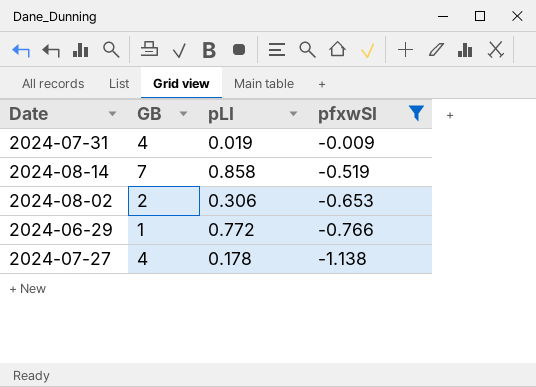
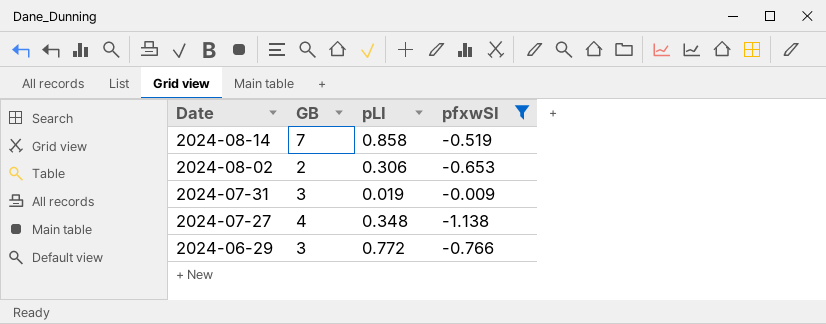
row order: pfxwSI descending -> Date descending
2024-07-31 | GB: 4 -> 3
2024-07-27 | pLI: 0.178 -> 0.348
2024-06-29 | GB: 1 -> 3

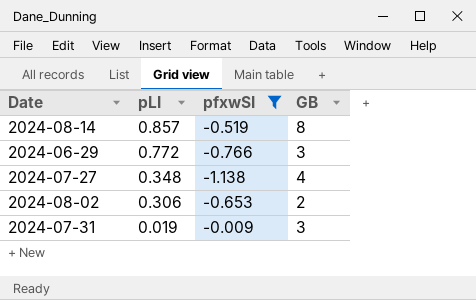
row order: Date descending -> pLI descending
column GB | position: 2 -> 4
2024-08-14 | pLI: 0.858 -> 0.857
2024-08-14 | GB: 7 -> 8

